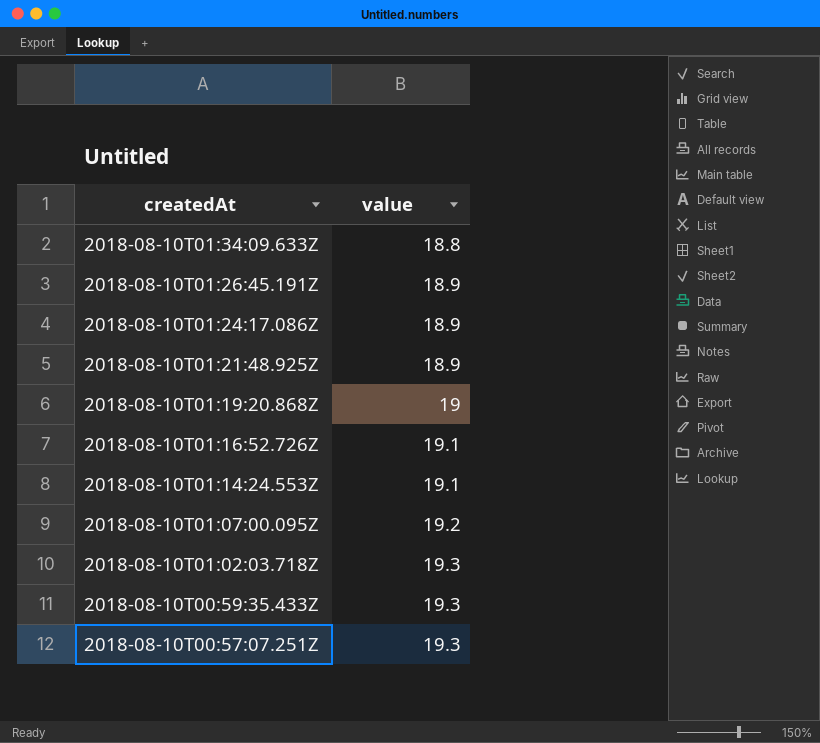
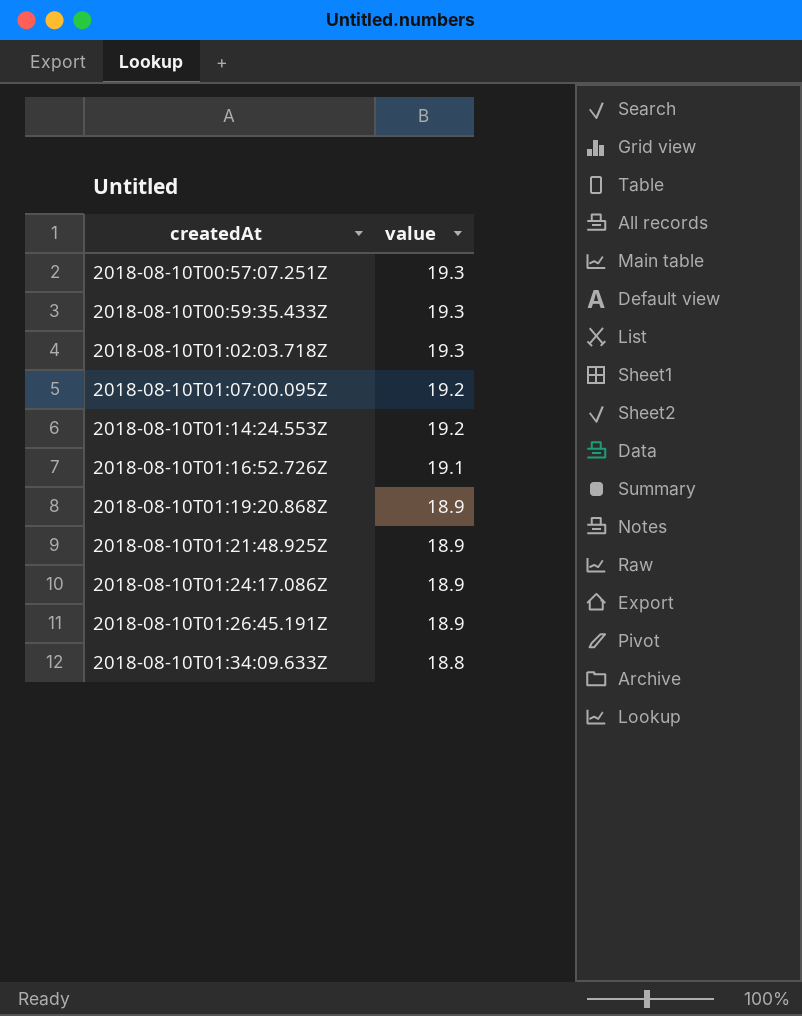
row order: createdAt descending -> createdAt ascending
2018-08-10T01:14:24.553Z | value: 19.1 -> 19.2
2018-08-10T01:19:20.868Z | value: 19 -> 18.9

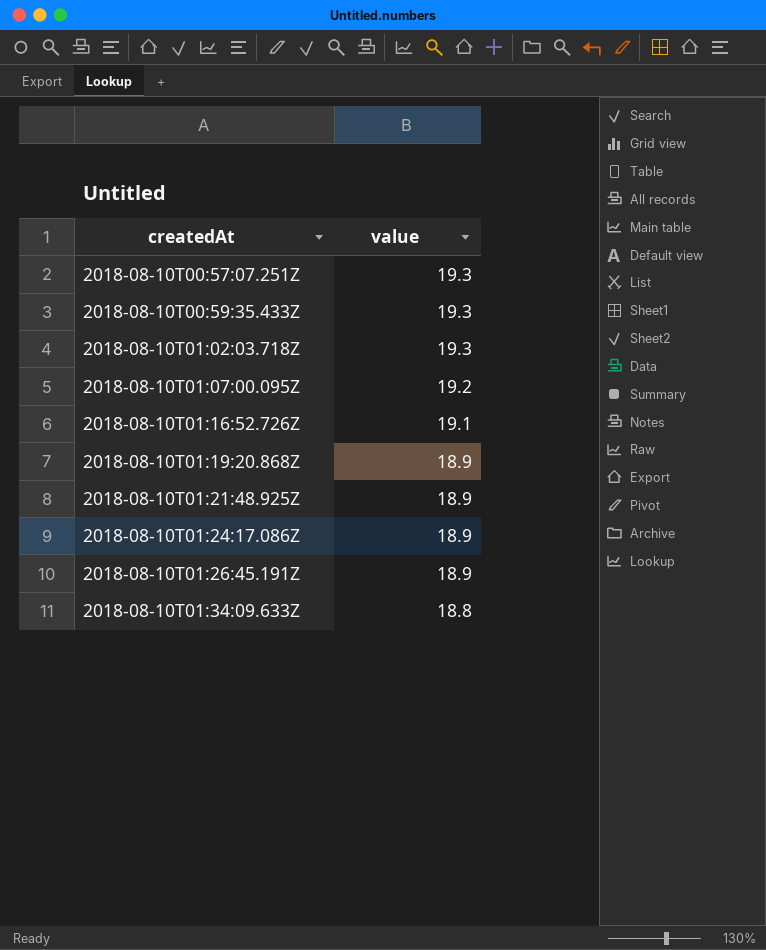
row 2018-08-10T01:14:24.553Z: 19.2 -> none

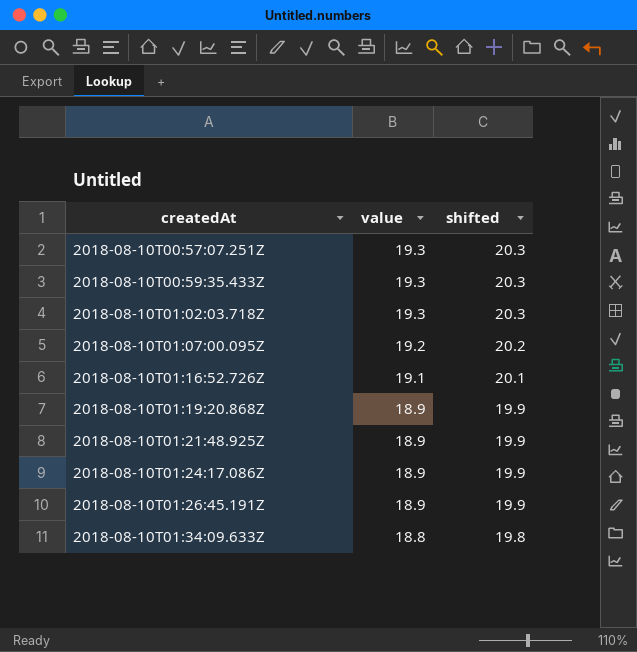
column shifted | formula: none -> [value] + 1

